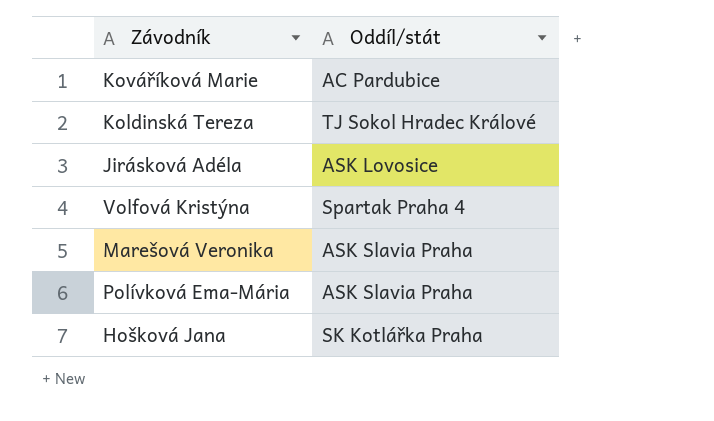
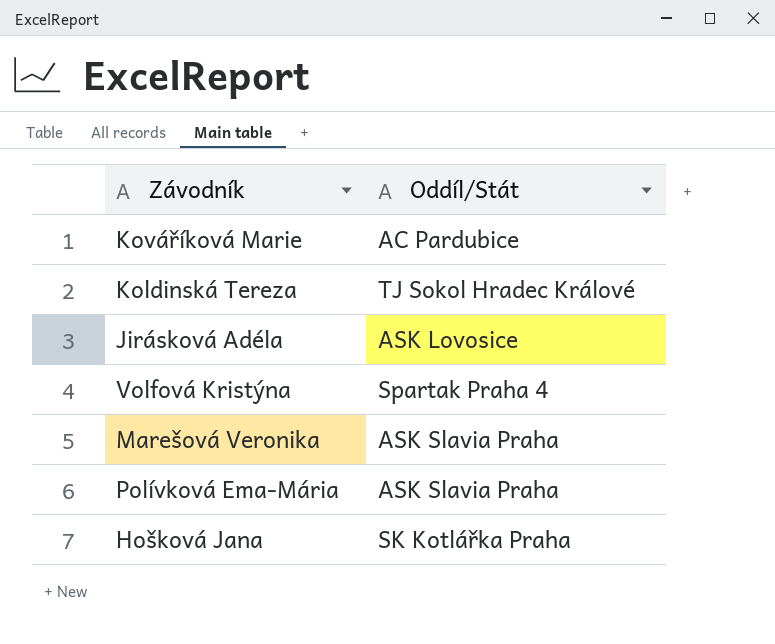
column name: Oddíl/stát -> Oddíl/Stát

